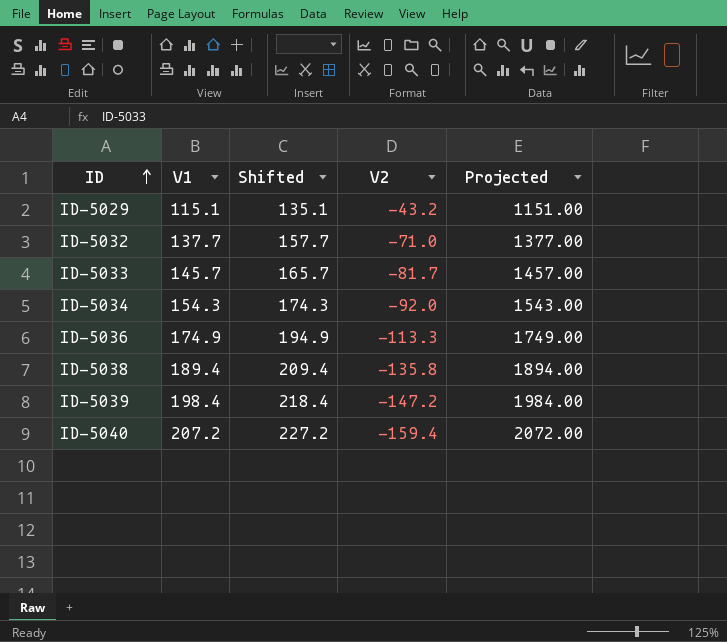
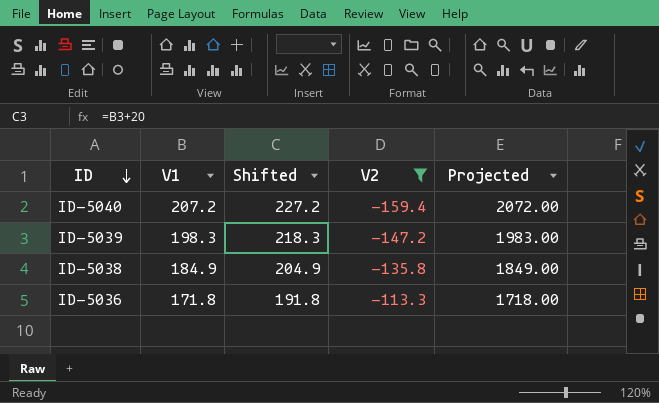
filter: none -> V2 <= -113.3
row order: ID ascending -> ID descending
ID-5039 | V1: 198.4 -> 198.3
ID-5039 | Shifted: 218.4 -> 218.3
ID-5039 | Projected: 1984.00 -> 1983.00
ID-5038 | V1: 189.4 -> 184.9
ID-5038 | Shifted: 209.4 -> 204.9
ID-5038 | Projected: 1894.00 -> 1849.00
ID-5036 | V1: 174.9 -> 171.8
ID-5036 | Shifted: 194.9 -> 191.8
ID-5036 | Projected: 1749.00 -> 1718.00

